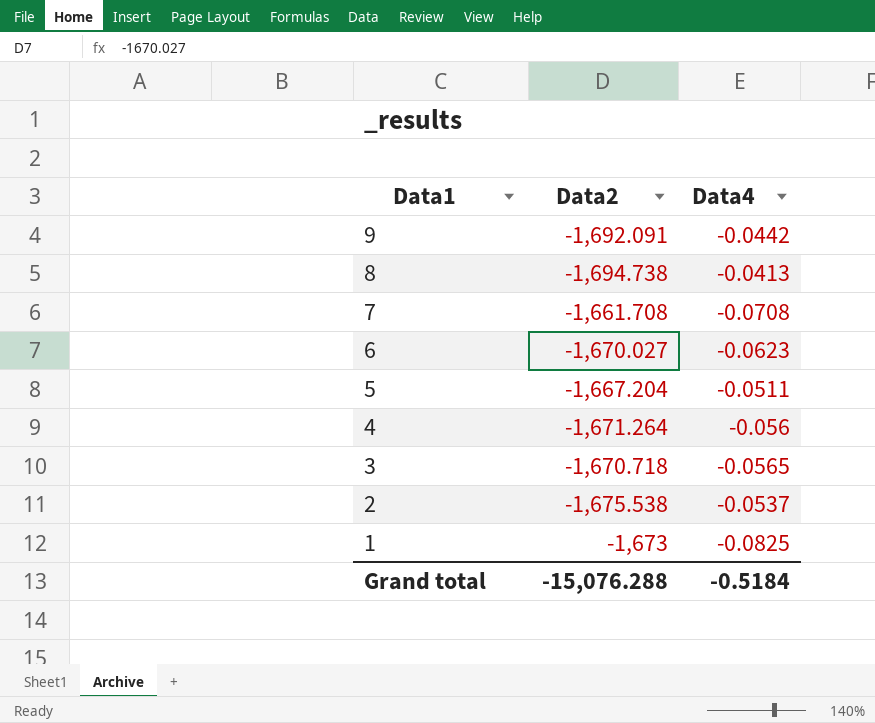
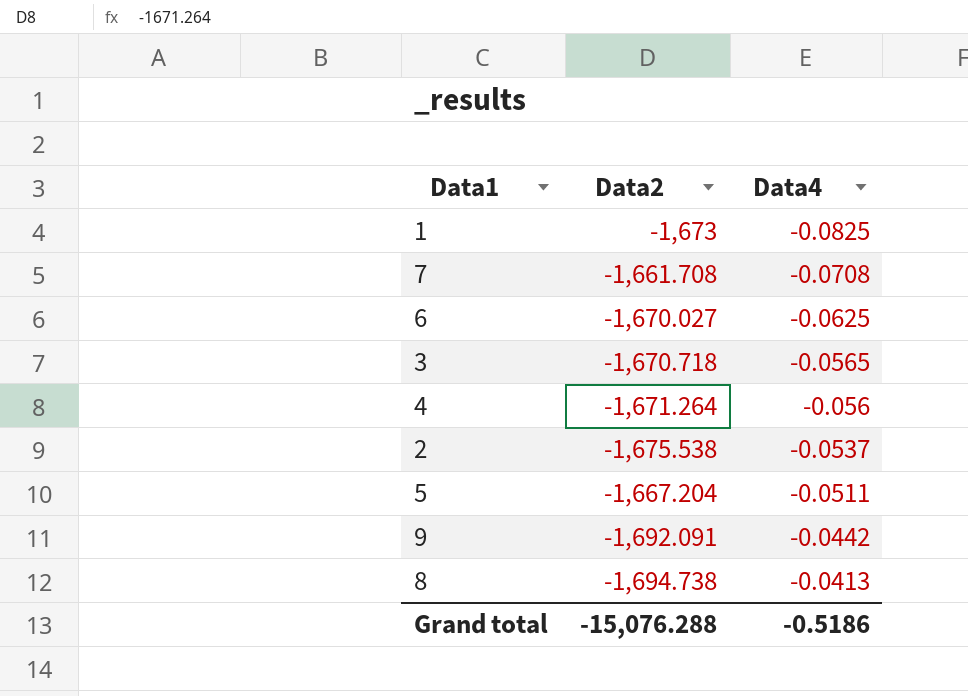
row order: Data1 descending -> Data4 ascending
6 | Data4: -0.0623 -> -0.0625
Grand total | Data4: -0.5184 -> -0.5186

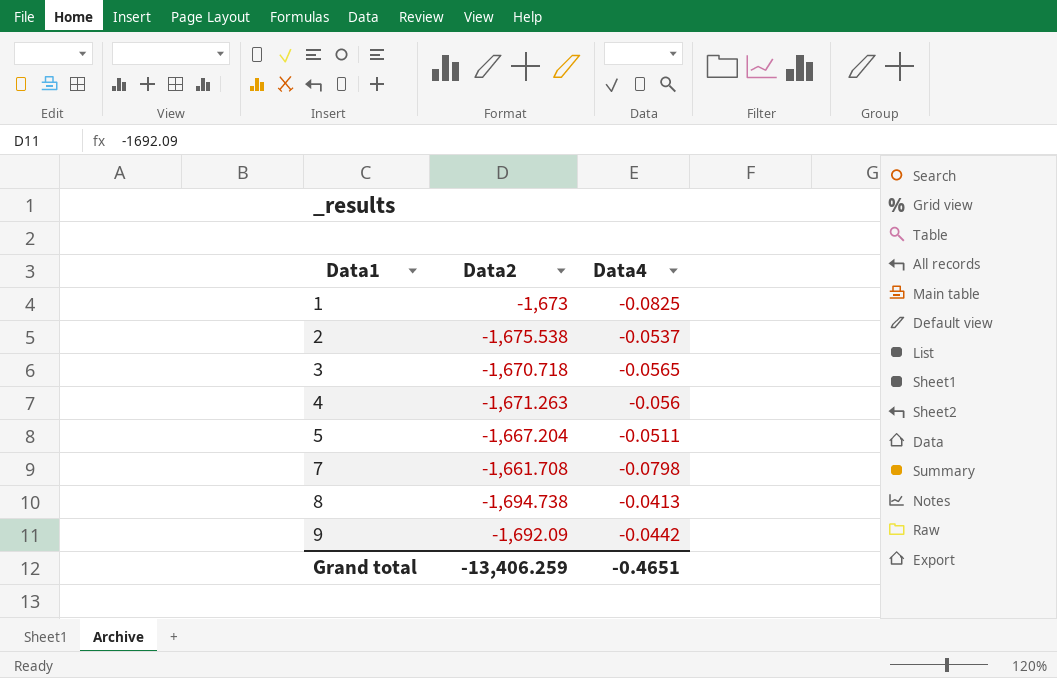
row order: Data4 ascending -> Data1 ascending
row 6: -1,670.027 | -0.0625 -> none
4 | Data2: -1,671.264 -> -1,671.263
7 | Data4: -0.0708 -> -0.0798
9 | Data2: -1,692.091 -> -1,692.09
Grand total | Data2: -15,076.288 -> -13,406.259
Grand total | Data4: -0.5186 -> -0.4651

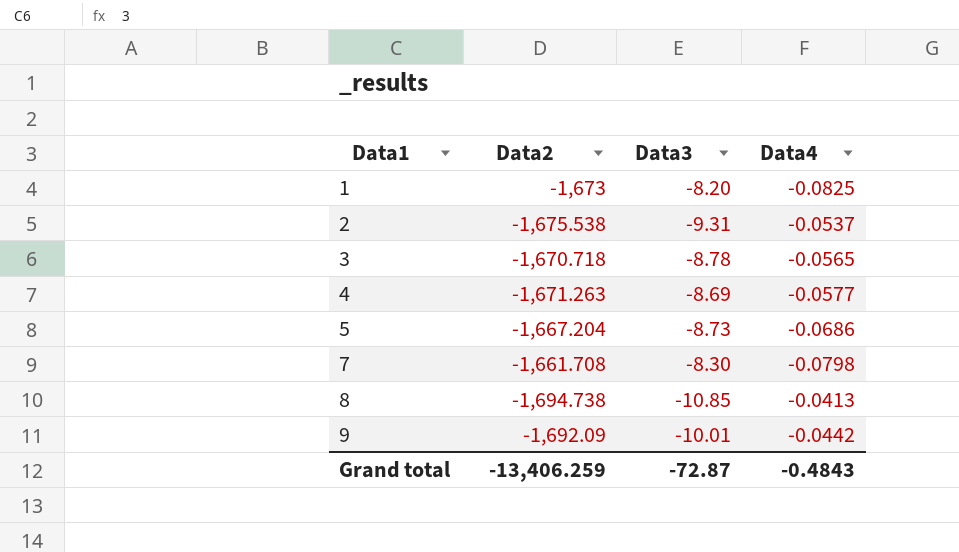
column Data3 | position: none -> 3
4 | Data4: -0.056 -> -0.0577
5 | Data4: -0.0511 -> -0.0686
Grand total | Data4: -0.4651 -> -0.4843

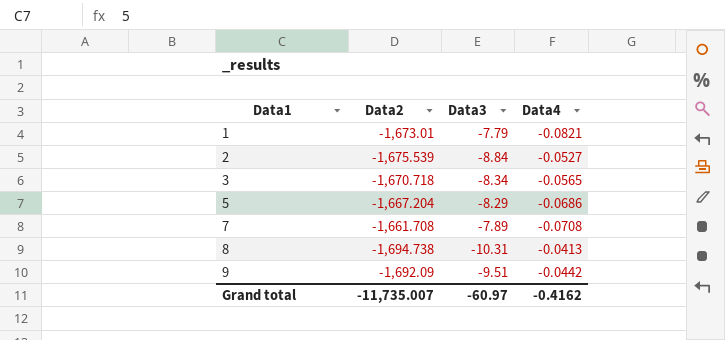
row 4: -1,671.263 | -8.69 | -0.0577 -> none
1 | Data2: -1,673 -> -1,673.01
1 | Data3: -8.20 -> -7.79
1 | Data4: -0.0825 -> -0.0821
2 | Data2: -1,675.538 -> -1,675.539
2 | Data3: -9.31 -> -8.84
2 | Data4: -0.0537 -> -0.0527
3 | Data3: -8.78 -> -8.34
5 | Data3: -8.73 -> -8.29
7 | Data3: -8.30 -> -7.89
7 | Data4: -0.0798 -> -0.0708
8 | Data3: -10.85 -> -10.31
9 | Data3: -10.01 -> -9.51
Grand total | Data2: -13,406.259 -> -11,735.007
Grand total | Data3: -72.87 -> -60.97
Grand total | Data4: -0.4843 -> -0.4162

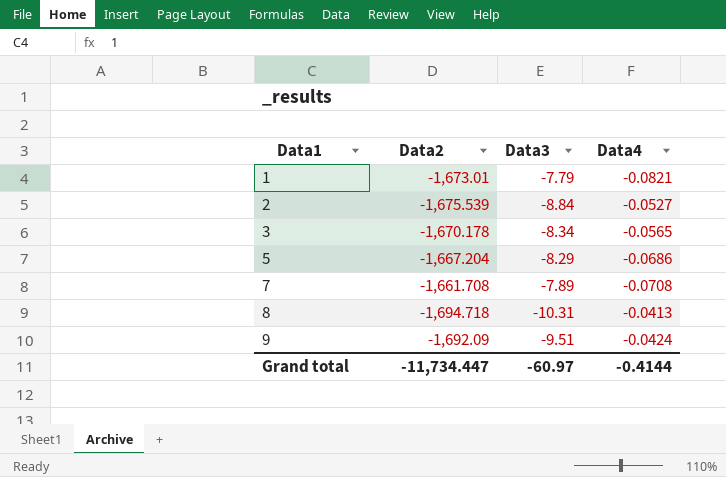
3 | Data2: -1,670.718 -> -1,670.178
8 | Data2: -1,694.738 -> -1,694.718
9 | Data4: -0.0442 -> -0.0424
Grand total | Data2: -11,735.007 -> -11,734.447
Grand total | Data4: -0.4162 -> -0.4144

